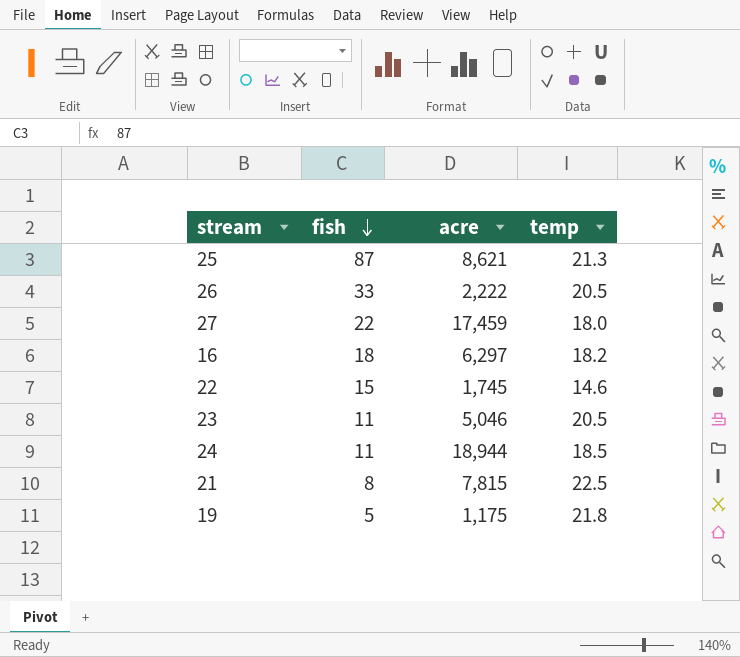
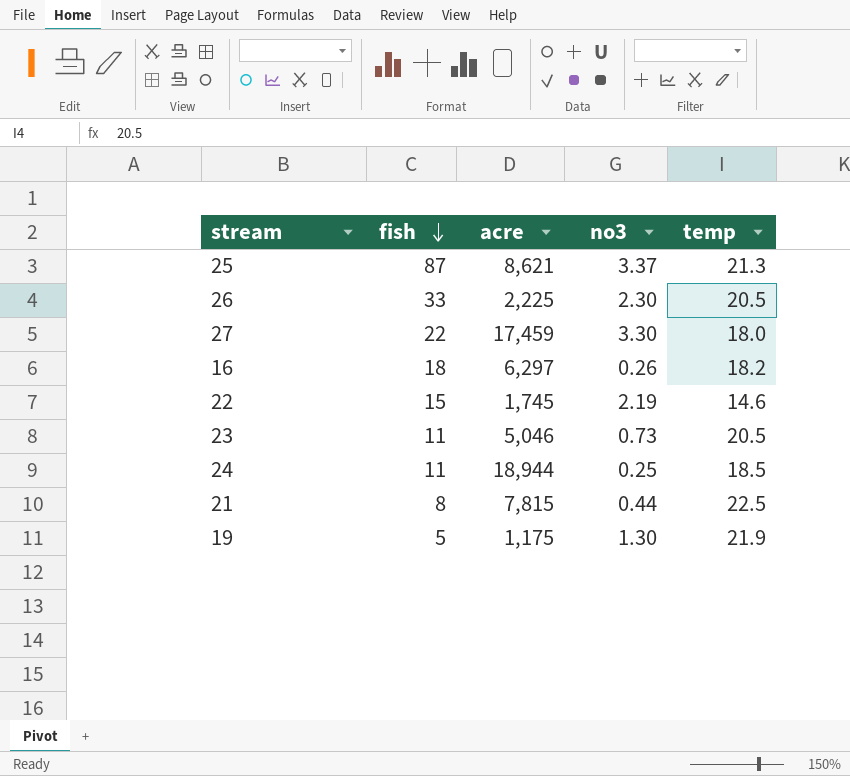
column no3 | position: none -> 4
26 | acre: 2,222 -> 2,225
19 | temp: 21.8 -> 21.9

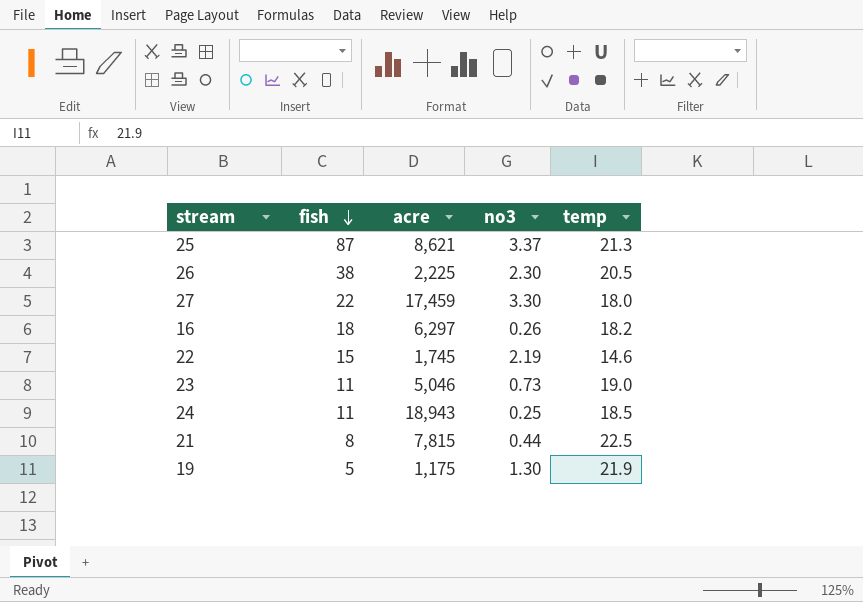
26 | fish: 33 -> 38
23 | temp: 20.5 -> 19.0
24 | acre: 18,944 -> 18,943

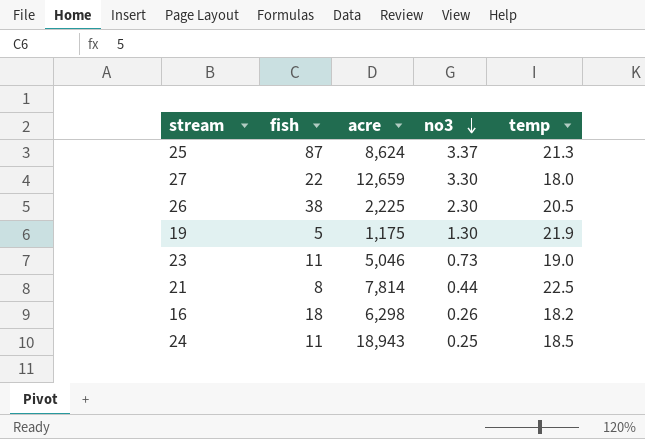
row order: fish descending -> no3 descending
row 22: 15 | 1,745 | 2.19 | 14.6 -> none
25 | acre: 8,621 -> 8,624
27 | acre: 17,459 -> 12,659
21 | acre: 7,815 -> 7,814
16 | acre: 6,297 -> 6,298

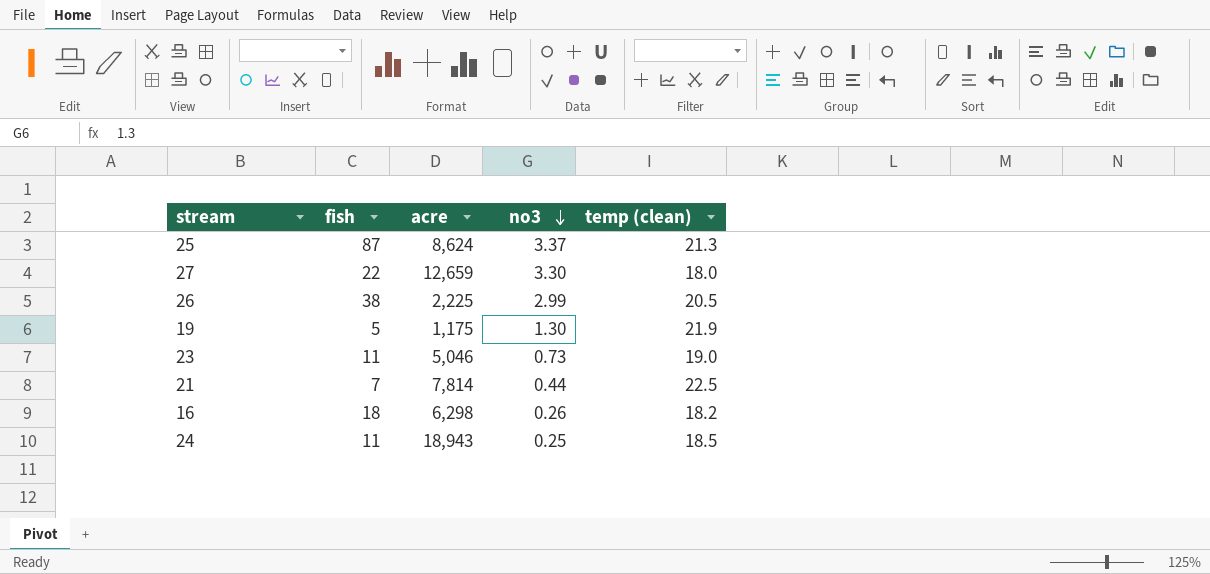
column name: temp -> temp (clean)
26 | no3: 2.30 -> 2.99
21 | fish: 8 -> 7

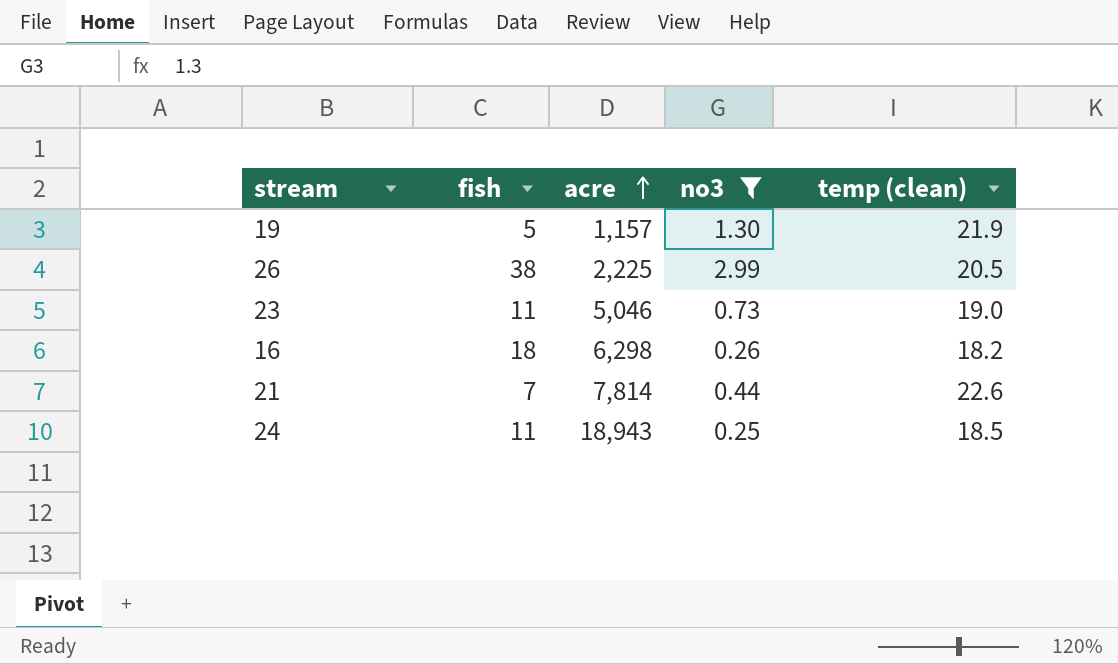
filter: none -> no3 <= 2.99
row order: no3 descending -> acre ascending
19 | acre: 1,175 -> 1,157
21 | temp (clean): 22.5 -> 22.6

